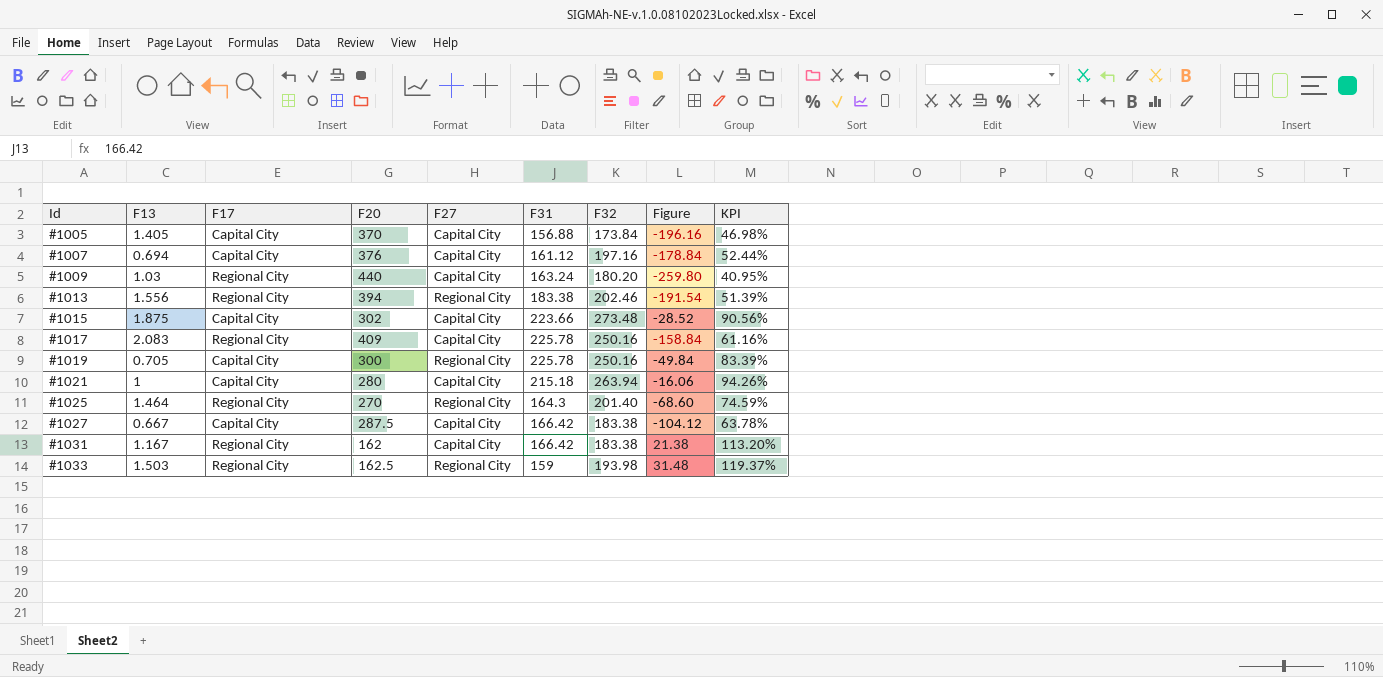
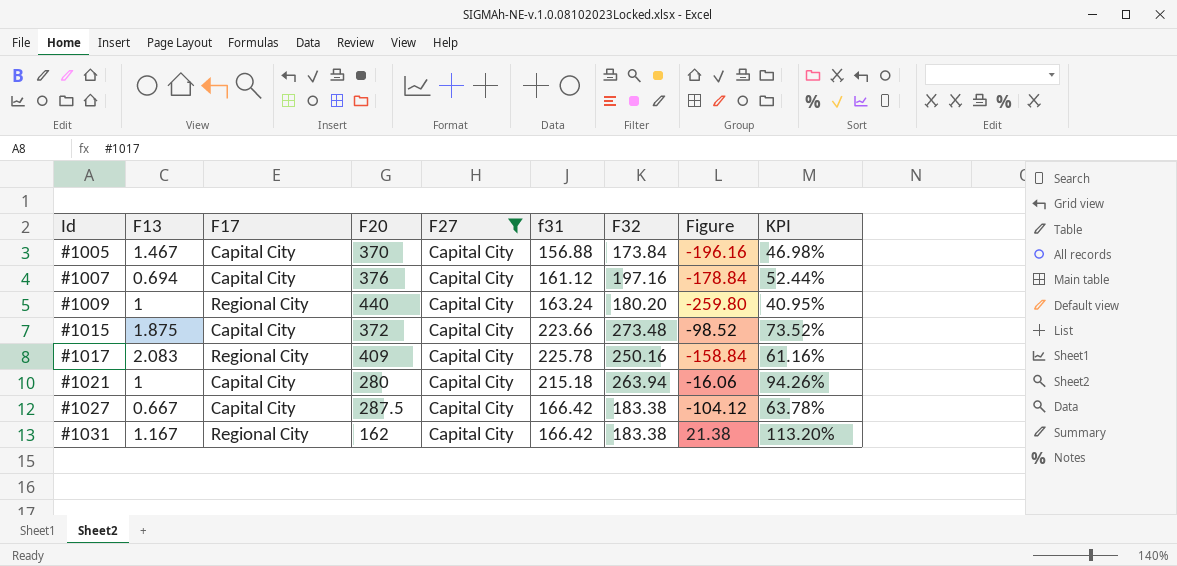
filter: none -> F27 = Capital City
column name: F31 -> f31
#1005 | F13: 1.405 -> 1.467
#1009 | F13: 1.03 -> 1
#1015 | F20: 302 -> 372
#1015 | Figure: -28.52 -> -98.52
#1015 | KPI: 90.56% -> 73.52%

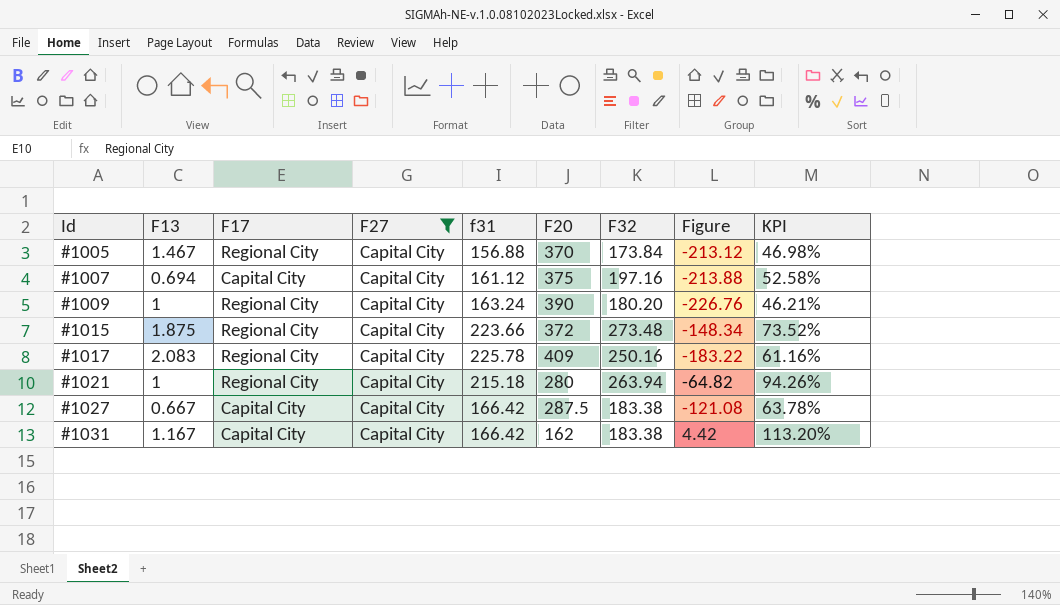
column F20 | position: 4 -> 6
column Figure | formula: [F32] - [F20] -> [f31] - [F20]
#1005 | F17: Capital City -> Regional City
#1007 | F20: 376 -> 375
#1007 | KPI: 52.44% -> 52.58%
#1009 | F20: 440 -> 390
#1009 | KPI: 40.95% -> 46.21%
#1015 | F17: Capital City -> Regional City
#1021 | F17: Capital City -> Regional City
#1031 | F17: Regional City -> Capital City

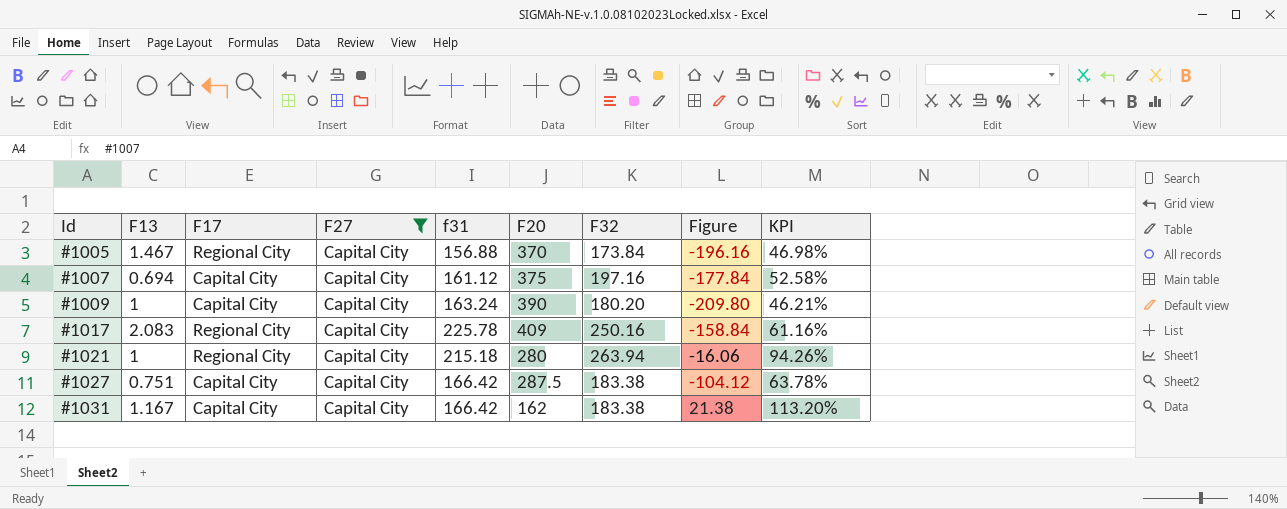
column Figure | formula: [f31] - [F20] -> [F32] - [F20]
row #1015: 1.875 | Regional City | Capital City | 223.66 | 372 | 273.48 | -148.34 | 73.52% -> none
#1009 | F17: Regional City -> Capital City
#1027 | F13: 0.667 -> 0.751

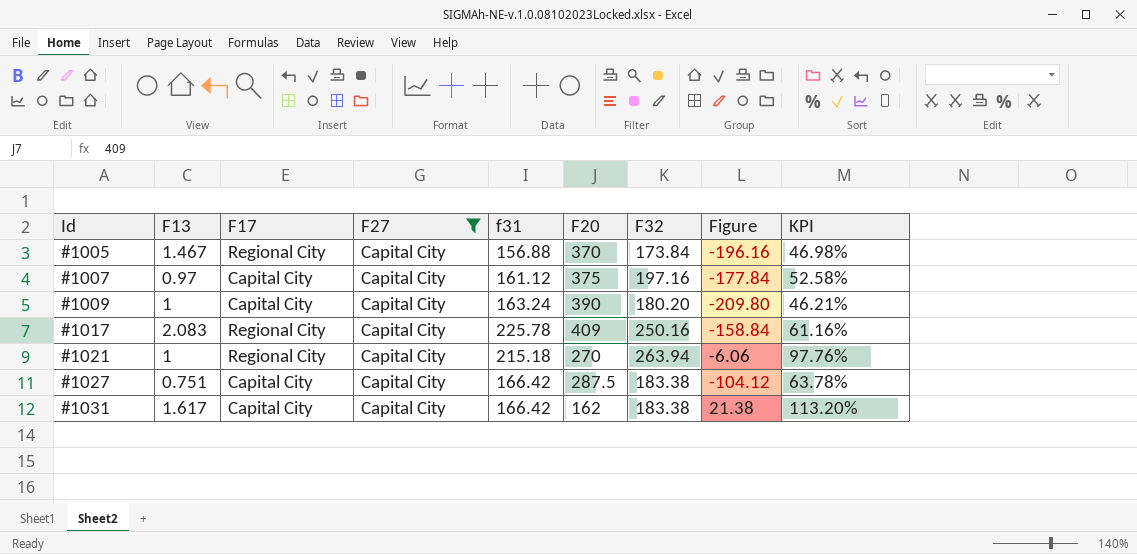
#1007 | F13: 0.694 -> 0.97
#1021 | F20: 280 -> 270
#1021 | Figure: -16.06 -> -6.06
#1021 | KPI: 94.26% -> 97.76%
#1031 | F13: 1.167 -> 1.617

